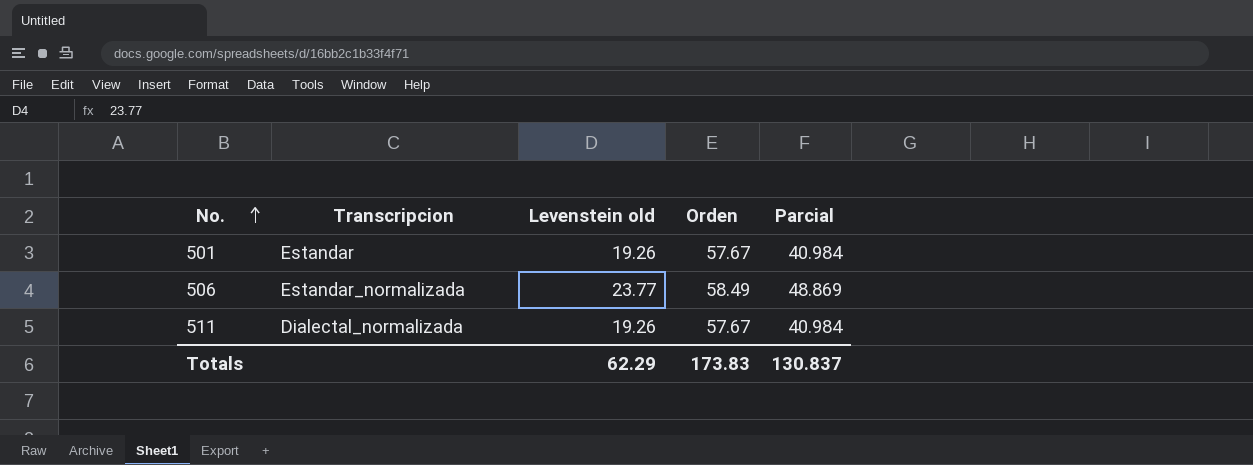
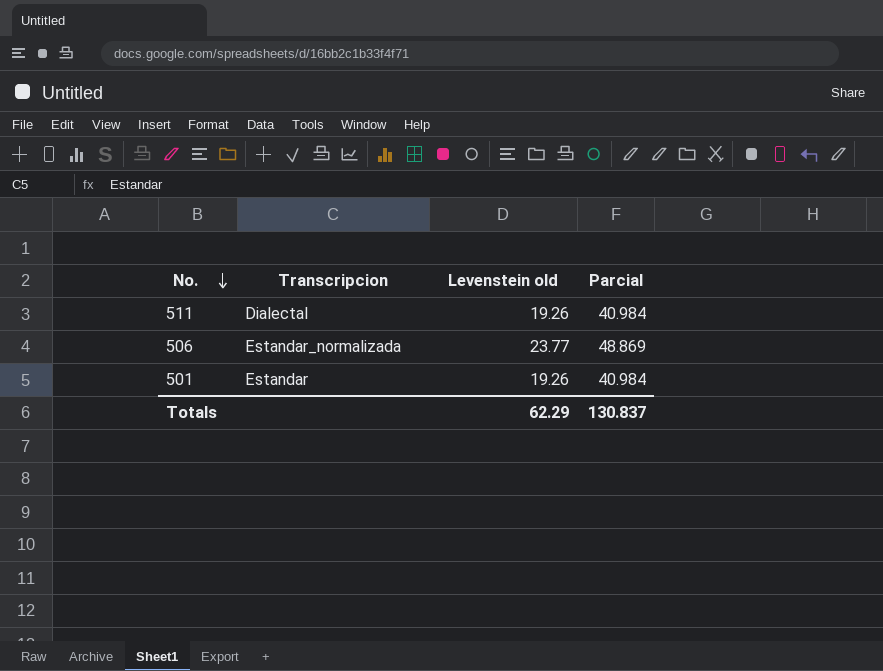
row order: No. ascending -> No. descending
column Orden | position: 4 -> none
511 | Transcripcion: Dialectal_normalizada -> Dialectal

